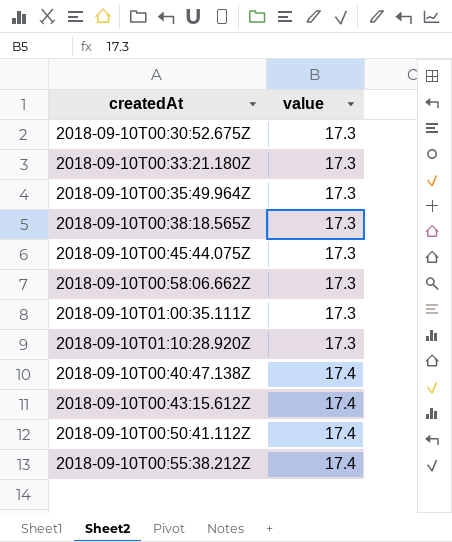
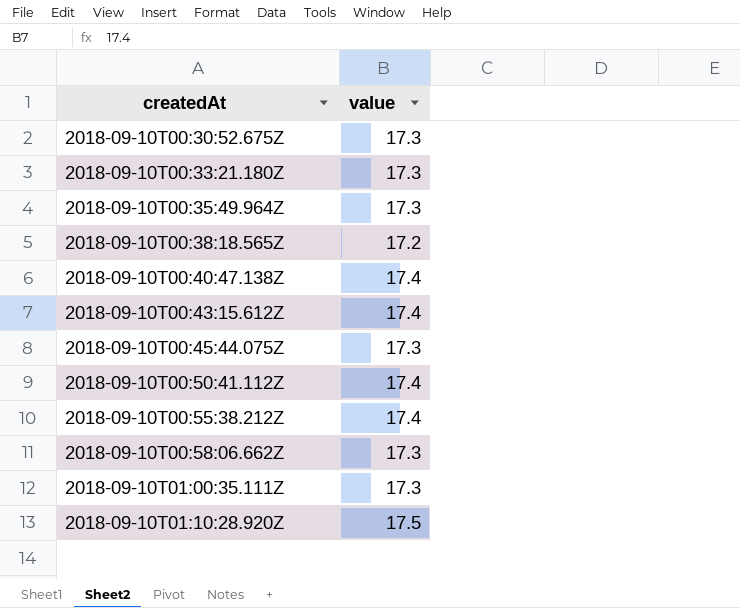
row order: value ascending -> createdAt ascending
2018-09-10T00:38:18.565Z | value: 17.3 -> 17.2
2018-09-10T01:10:28.920Z | value: 17.3 -> 17.5

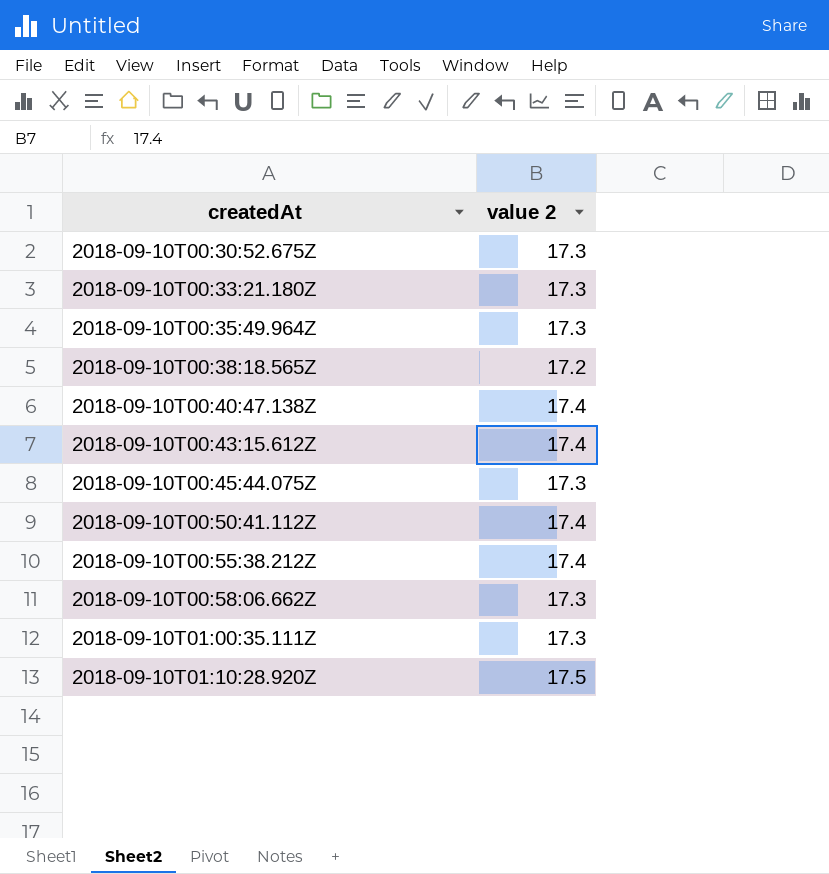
column name: value -> value 2

